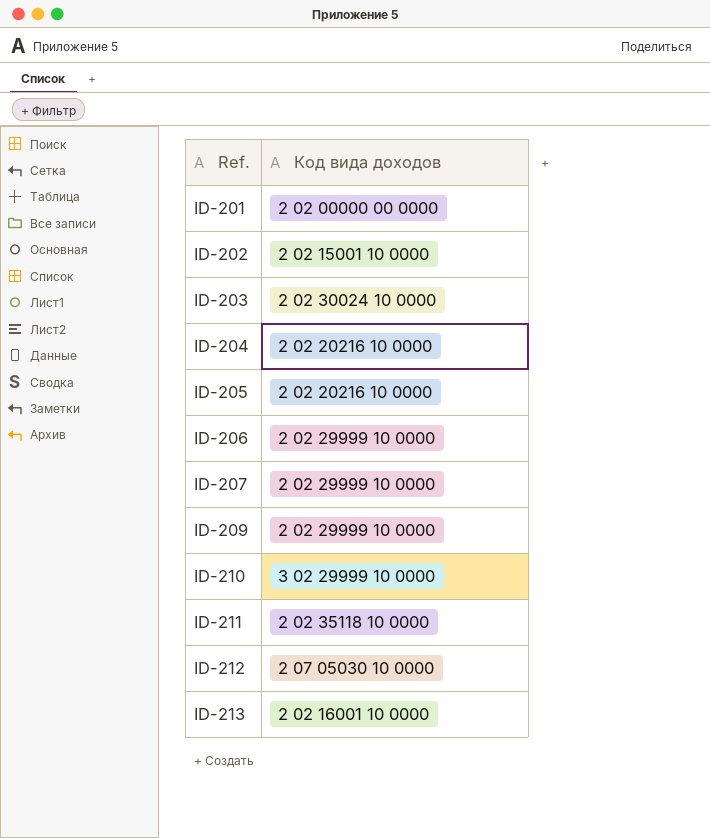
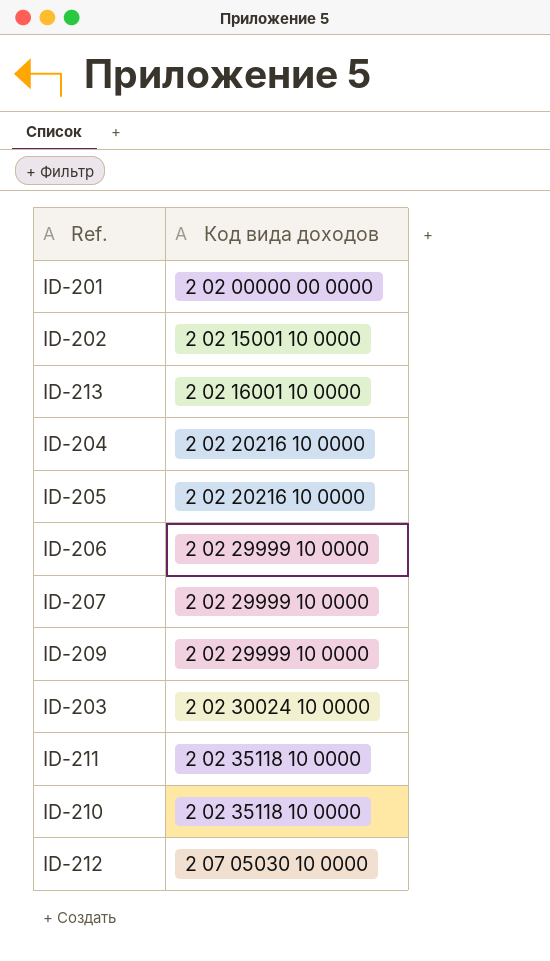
row order: Ref. ascending -> Код вида доходов ascending
ID-210 | Код вида доходов: 3 02 29999 10 0000 -> 2 02 35118 10 0000

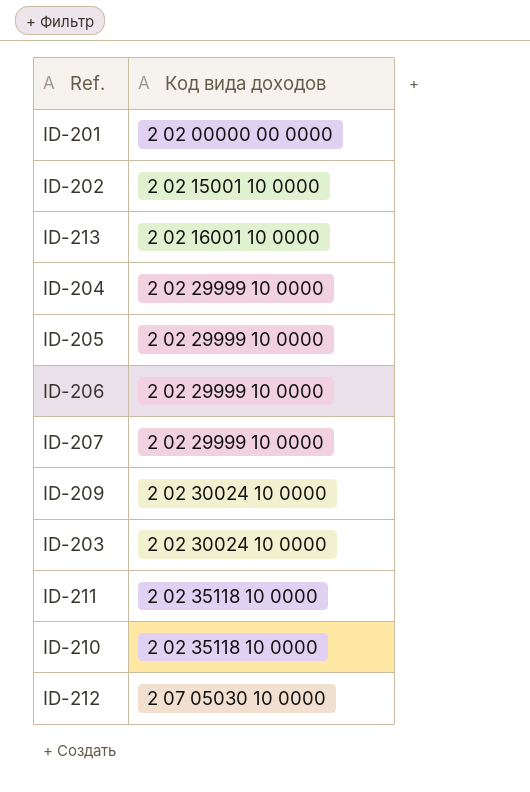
ID-204 | Код вида доходов: 2 02 20216 10 0000 -> 2 02 29999 10 0000
ID-205 | Код вида доходов: 2 02 20216 10 0000 -> 2 02 29999 10 0000
ID-209 | Код вида доходов: 2 02 29999 10 0000 -> 2 02 30024 10 0000

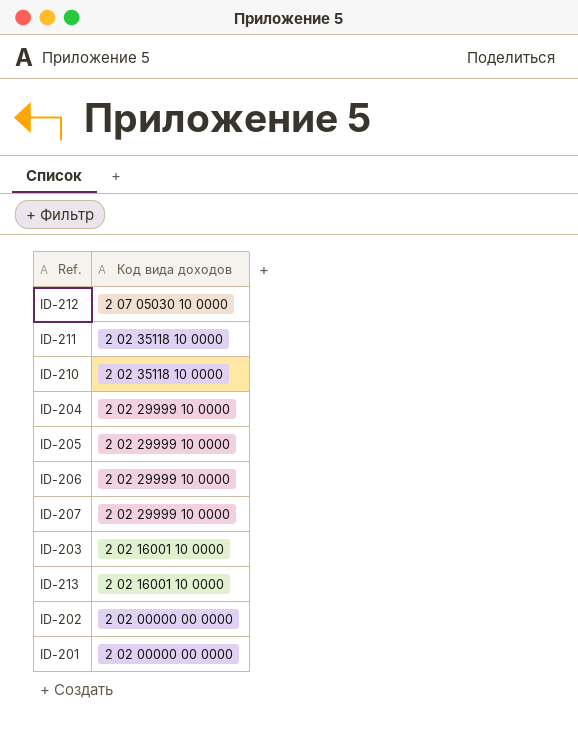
row order: Код вида доходов ascending -> Код вида доходов descending
row ID-209: 2 02 30024 10 0000 -> none
ID-203 | Код вида доходов: 2 02 30024 10 0000 -> 2 02 16001 10 0000
ID-202 | Код вида доходов: 2 02 15001 10 0000 -> 2 02 00000 00 0000

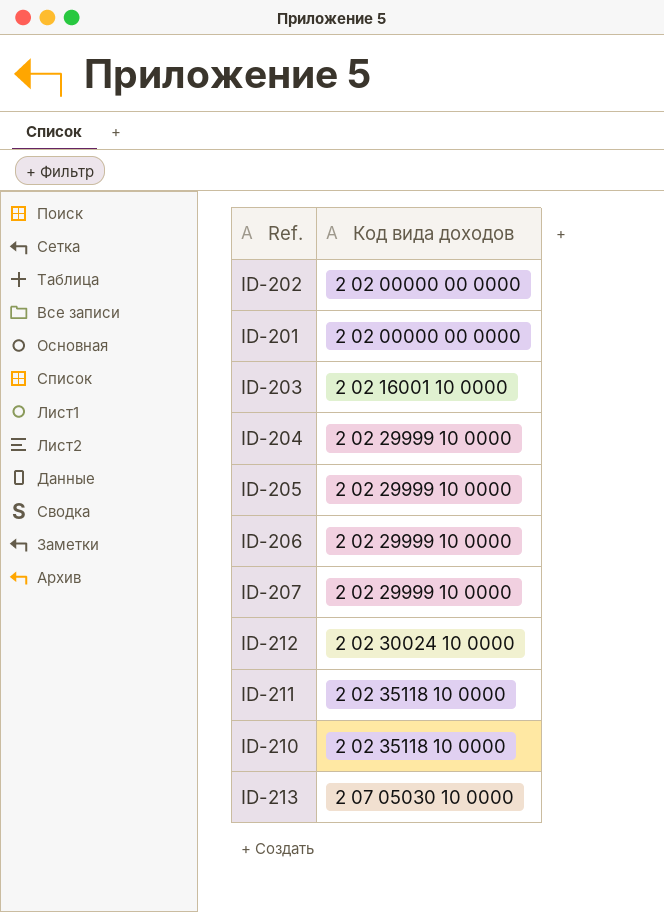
row order: Код вида доходов descending -> Код вида доходов ascending
ID-212 | Код вида доходов: 2 07 05030 10 0000 -> 2 02 30024 10 0000
ID-213 | Код вида доходов: 2 02 16001 10 0000 -> 2 07 05030 10 0000

